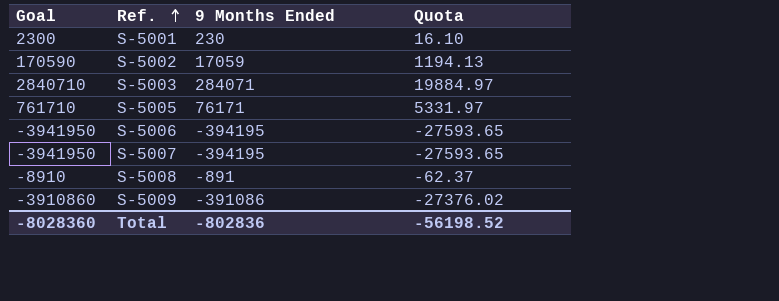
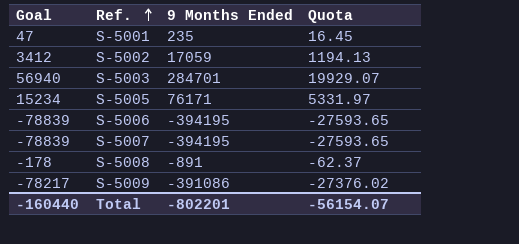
column Goal | formula: [9 Months Ended] * 10 -> [9 Months Ended] * 0.2
S-5001 | 9 Months Ended: 230 -> 235
S-5001 | Quota: 16.10 -> 16.45
S-5003 | 9 Months Ended: 284071 -> 284701
S-5003 | Quota: 19884.97 -> 19929.07
Total | Goal: -8028360 -> -160440
Total | 9 Months Ended: -802836 -> -802201
Total | Quota: -56198.52 -> -56154.07

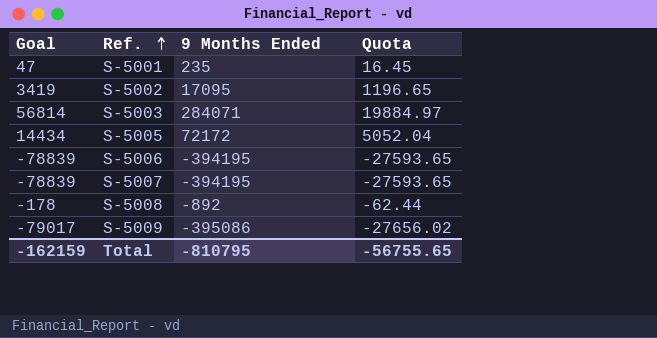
S-5002 | Goal: 3412 -> 3419
S-5002 | 9 Months Ended: 17059 -> 17095
S-5002 | Quota: 1194.13 -> 1196.65
S-5003 | Goal: 56940 -> 56814
S-5003 | 9 Months Ended: 284701 -> 284071
S-5003 | Quota: 19929.07 -> 19884.97
S-5005 | Goal: 15234 -> 14434
S-5005 | 9 Months Ended: 76171 -> 72172
S-5005 | Quota: 5331.97 -> 5052.04
S-5008 | 9 Months Ended: -891 -> -892
S-5008 | Quota: -62.37 -> -62.44
S-5009 | Goal: -78217 -> -79017
S-5009 | 9 Months Ended: -391086 -> -395086
S-5009 | Quota: -27376.02 -> -27656.02
Total | Goal: -160440 -> -162159
Total | 9 Months Ended: -802201 -> -810795
Total | Quota: -56154.07 -> -56755.65

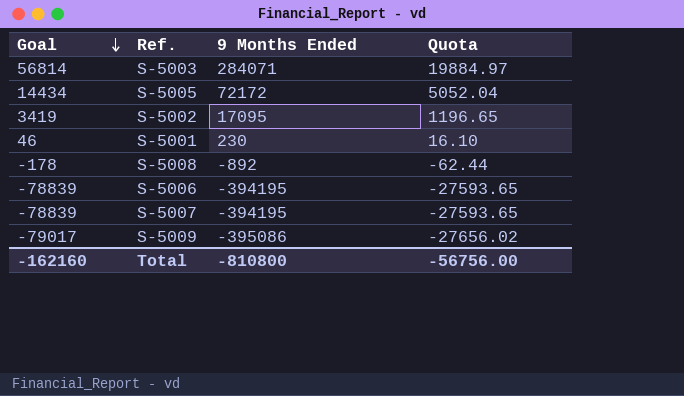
row order: Ref. ascending -> Goal descending
S-5001 | Goal: 47 -> 46
S-5001 | 9 Months Ended: 235 -> 230
S-5001 | Quota: 16.45 -> 16.10
Total | Goal: -162159 -> -162160
Total | 9 Months Ended: -810795 -> -810800
Total | Quota: -56755.65 -> -56756.00

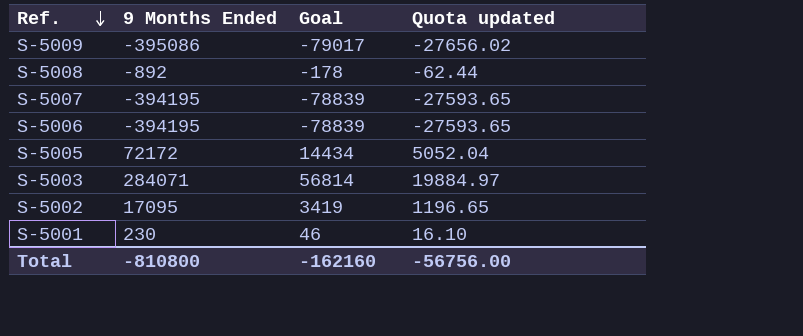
row order: Goal descending -> Ref. descending
column Goal | position: 1 -> 3
column name: Quota -> Quota updated

